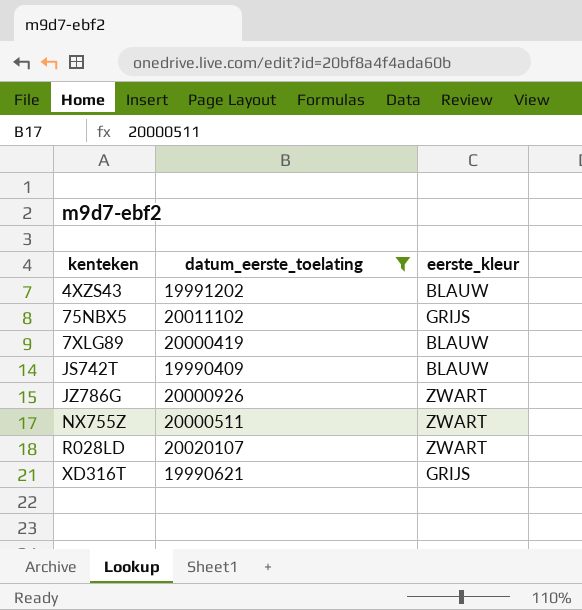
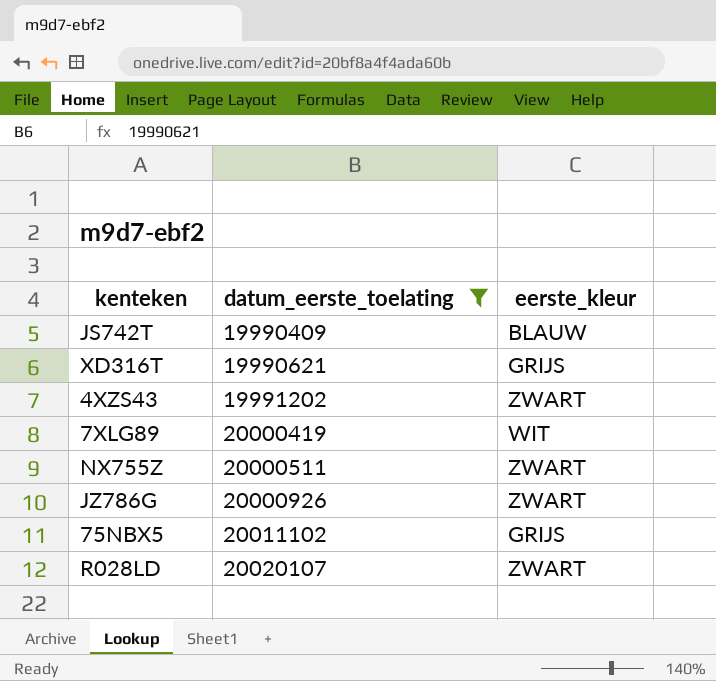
row order: none -> datum_eerste_toelating ascending
4XZS43 | eerste_kleur: BLAUW -> ZWART
7XLG89 | eerste_kleur: BLAUW -> WIT

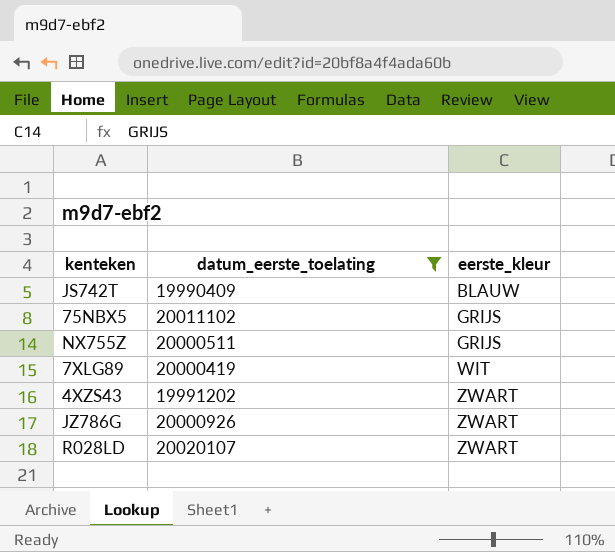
row order: datum_eerste_toelating ascending -> eerste_kleur ascending
row XD316T: 19990621 | GRIJS -> none
NX755Z | eerste_kleur: ZWART -> GRIJS

